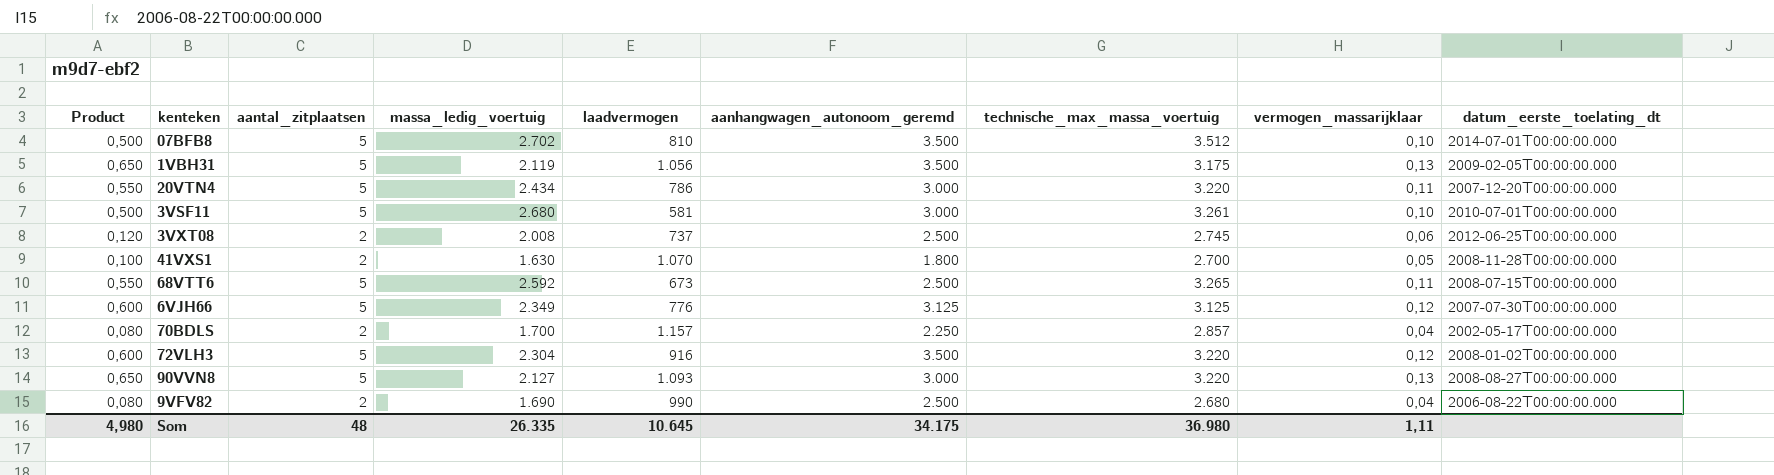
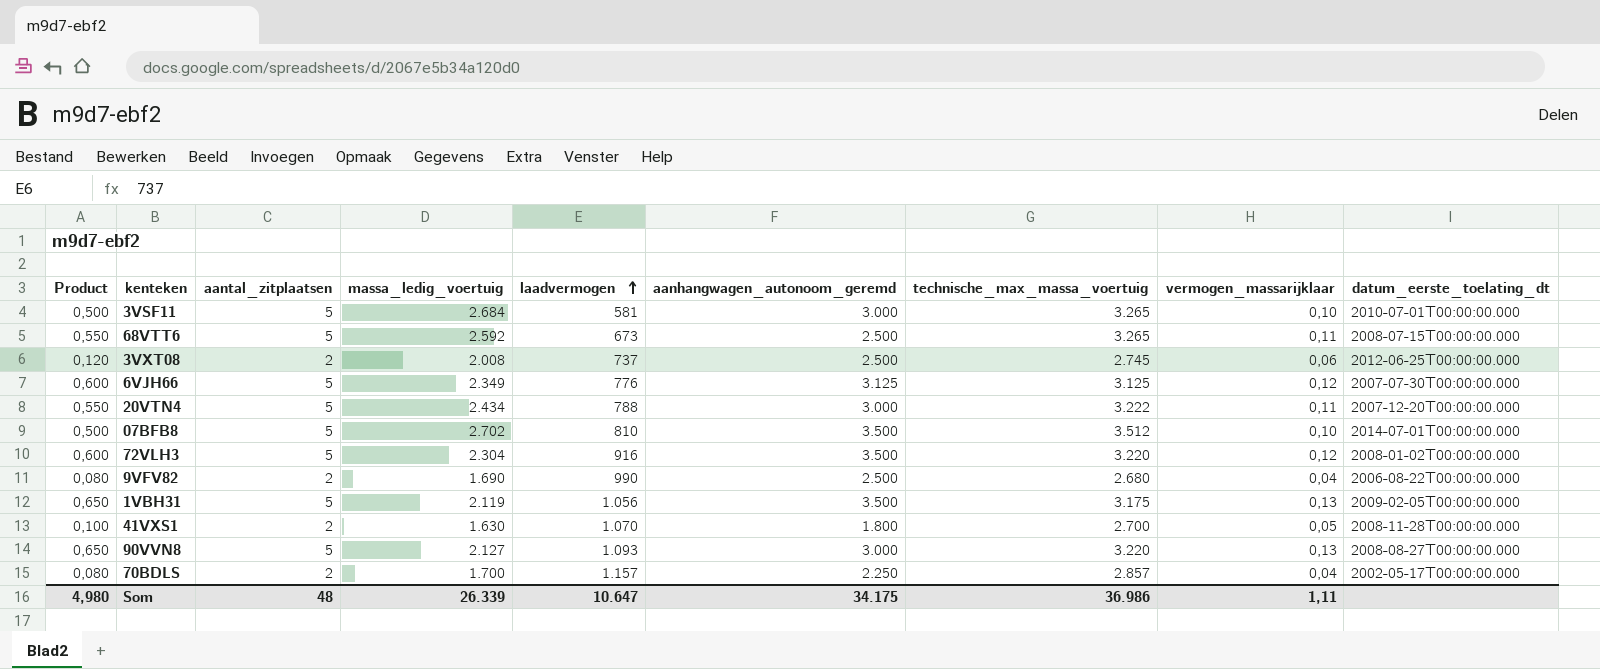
row order: none -> laadvermogen ascending
3VSF11 | massa_ledig_voertuig: 2.680 -> 2.684
3VSF11 | technische_max_massa_voertuig: 3.261 -> 3.265
20VTN4 | laadvermogen: 786 -> 788
20VTN4 | technische_max_massa_voertuig: 3.220 -> 3.222
Som | massa_ledig_voertuig: 26.335 -> 26.339
Som | laadvermogen: 10.645 -> 10.647
Som | technische_max_massa_voertuig: 36.980 -> 36.986

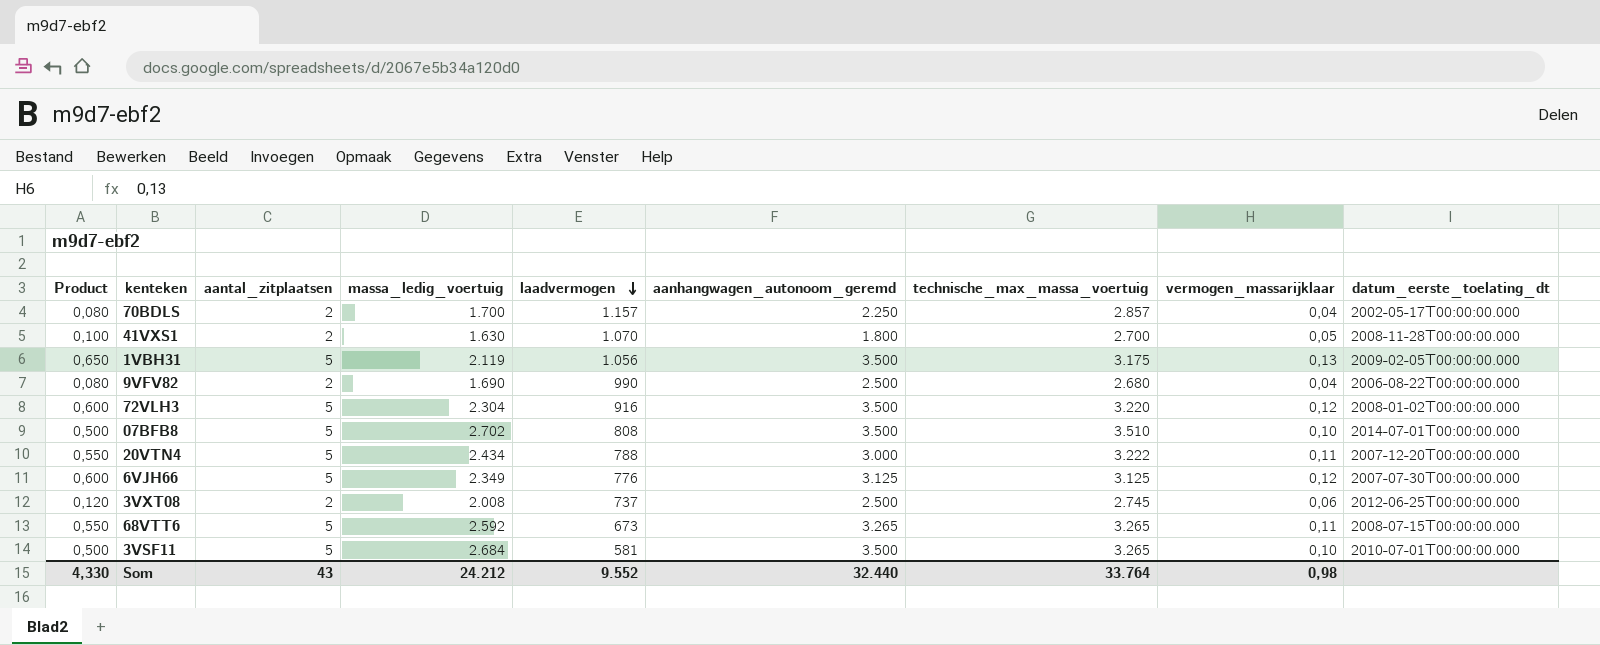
row order: laadvermogen ascending -> laadvermogen descending
row 90VVN8: 0,650 | 5 | 2.127 | 1.093 | 3.000 | 3.220 | 0,13 | 2008-08-27T00:00:00.000 -> none
07BFB8 | laadvermogen: 810 -> 808
07BFB8 | technische_max_massa_voertuig: 3.512 -> 3.510
68VTT6 | aanhangwagen_autonoom_geremd: 2.500 -> 3.265
3VSF11 | aanhangwagen_autonoom_geremd: 3.000 -> 3.500
Som | Product: 4,980 -> 4,330
Som | aantal_zitplaatsen: 48 -> 43
Som | massa_ledig_voertuig: 26.339 -> 24.212
Som | laadvermogen: 10.647 -> 9.552
Som | aanhangwagen_autonoom_geremd: 34.175 -> 32.440
Som | technische_max_massa_voertuig: 36.986 -> 33.764
Som | vermogen_massarijklaar: 1,11 -> 0,98

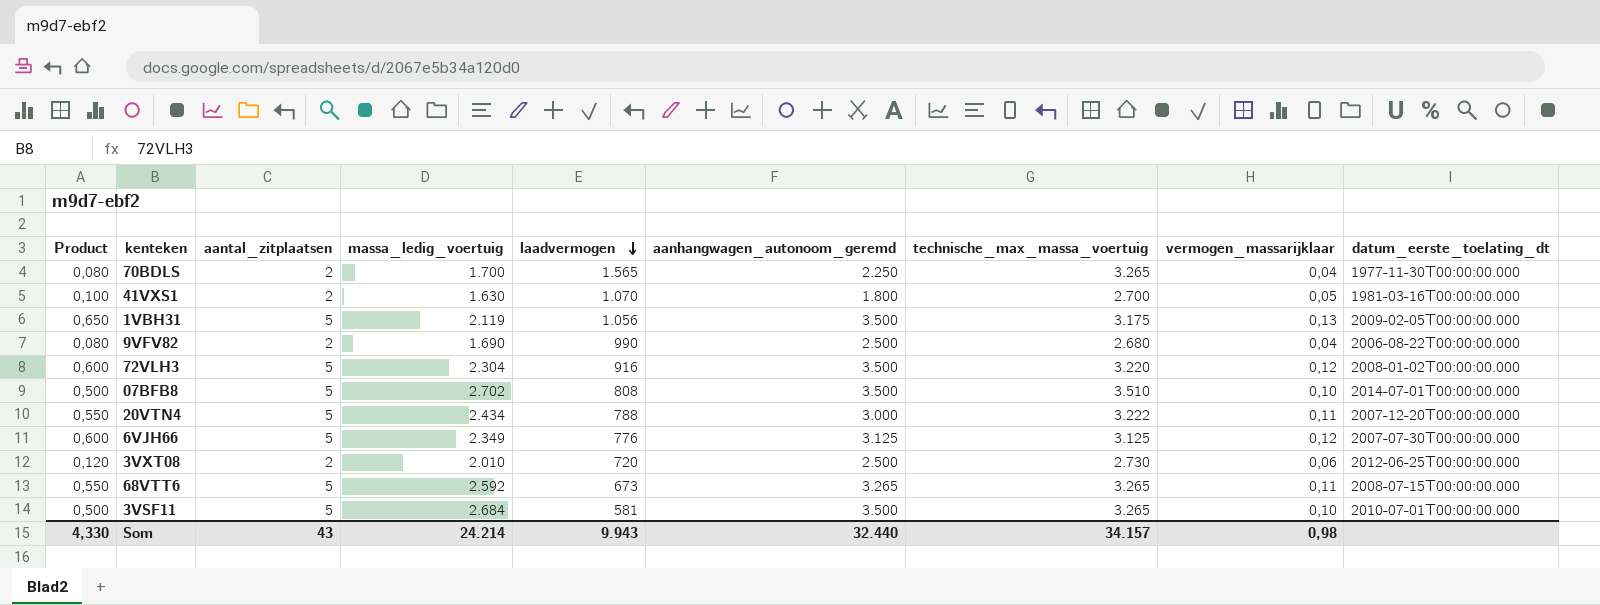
70BDLS | laadvermogen: 1.157 -> 1.565
70BDLS | technische_max_massa_voertuig: 2.857 -> 3.265
70BDLS | datum_eerste_toelating_dt: 2002-05-17T00:00:00.000 -> 1977-11-30T00:00:00.000
41VXS1 | datum_eerste_toelating_dt: 2008-11-28T00:00:00.000 -> 1981-03-16T00:00:00.000
3VXT08 | massa_ledig_voertuig: 2.008 -> 2.010
3VXT08 | laadvermogen: 737 -> 720
3VXT08 | technische_max_massa_voertuig: 2.745 -> 2.730
Som | massa_ledig_voertuig: 24.212 -> 24.214
Som | laadvermogen: 9.552 -> 9.943
Som | technische_max_massa_voertuig: 33.764 -> 34.157

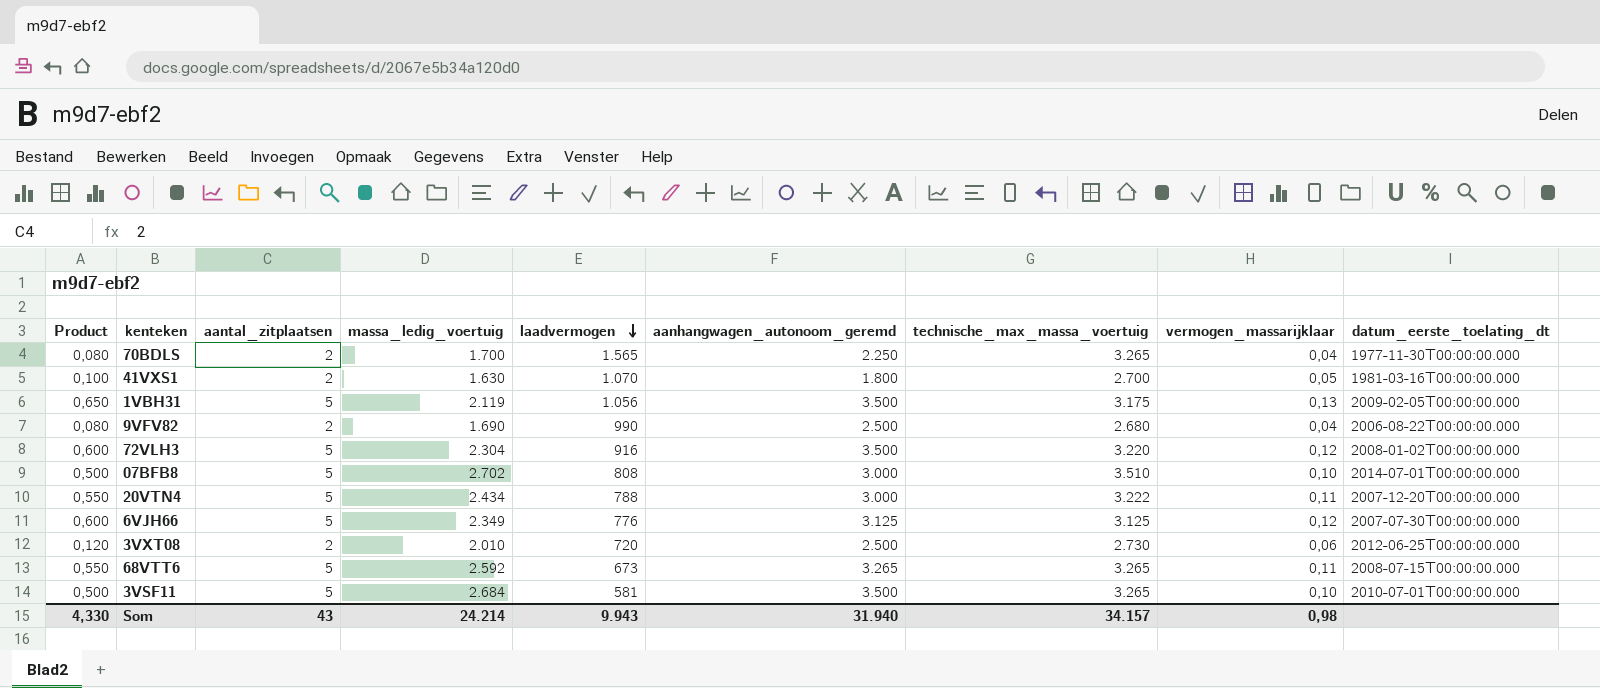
07BFB8 | aanhangwagen_autonoom_geremd: 3.500 -> 3.000
Som | aanhangwagen_autonoom_geremd: 32.440 -> 31.940

